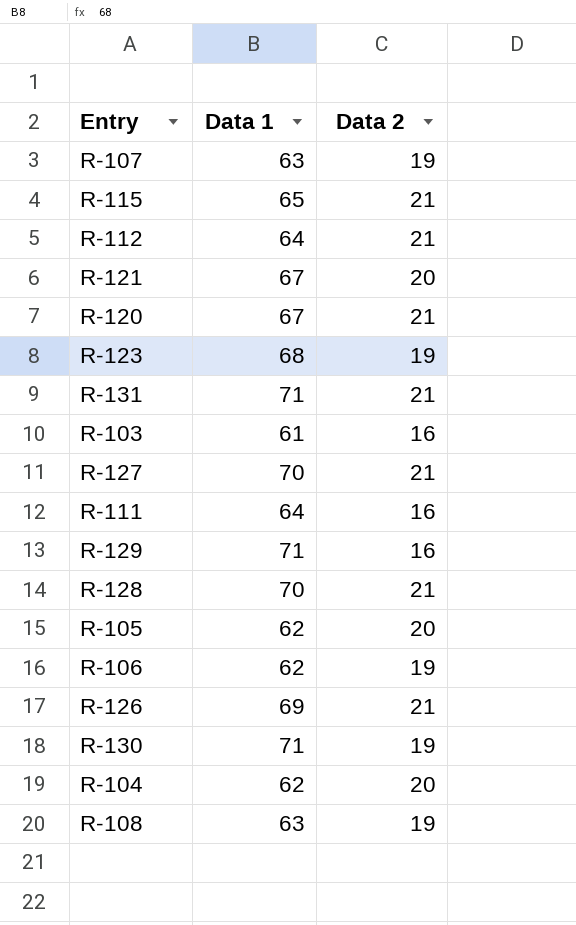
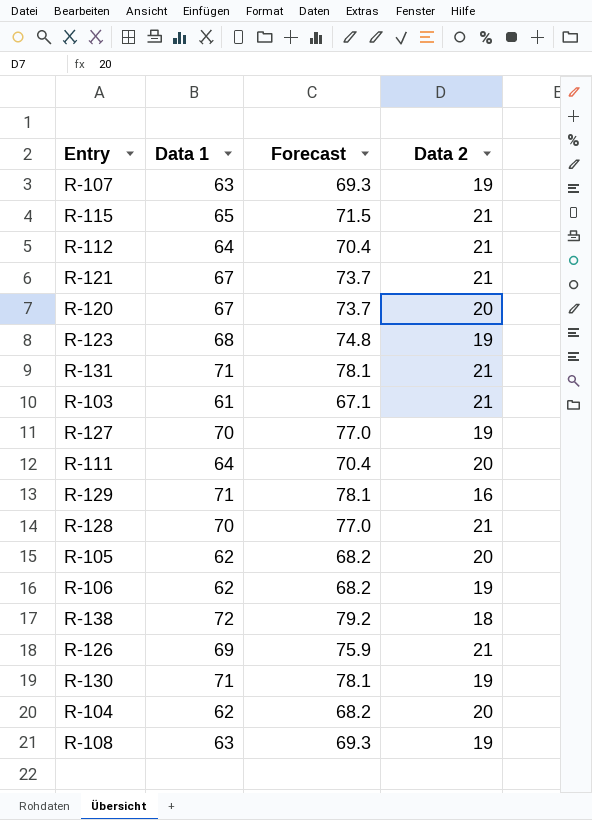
column Forecast | formula: none -> [Data 1] * 1.1
R-121 | Data 2: 20 -> 21
R-120 | Data 2: 21 -> 20
R-103 | Data 2: 16 -> 21
R-127 | Data 2: 21 -> 19
R-111 | Data 2: 16 -> 20
row R-138: none -> 72 | 79.2 | 18

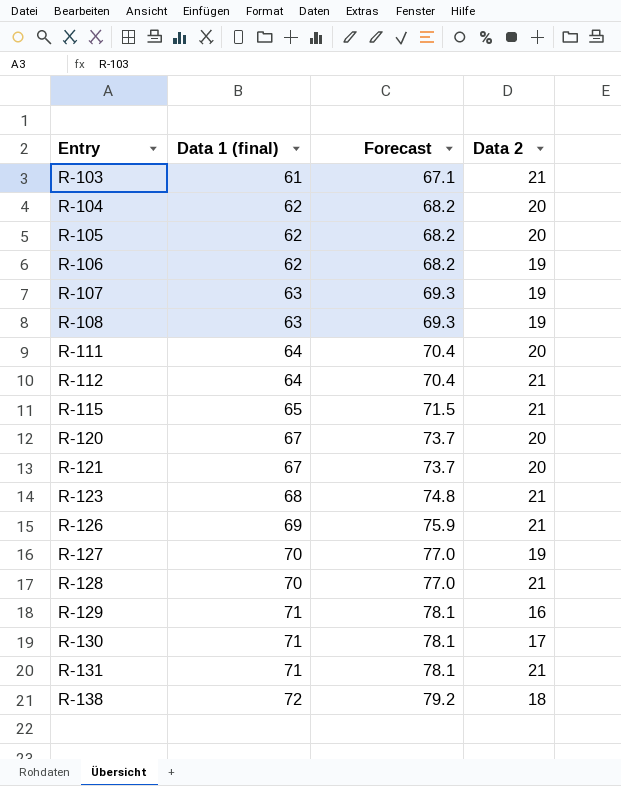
row order: none -> Entry ascending
column name: Data 1 -> Data 1 (final)
R-121 | Data 2: 21 -> 20
R-123 | Data 2: 19 -> 21
R-130 | Data 2: 19 -> 17

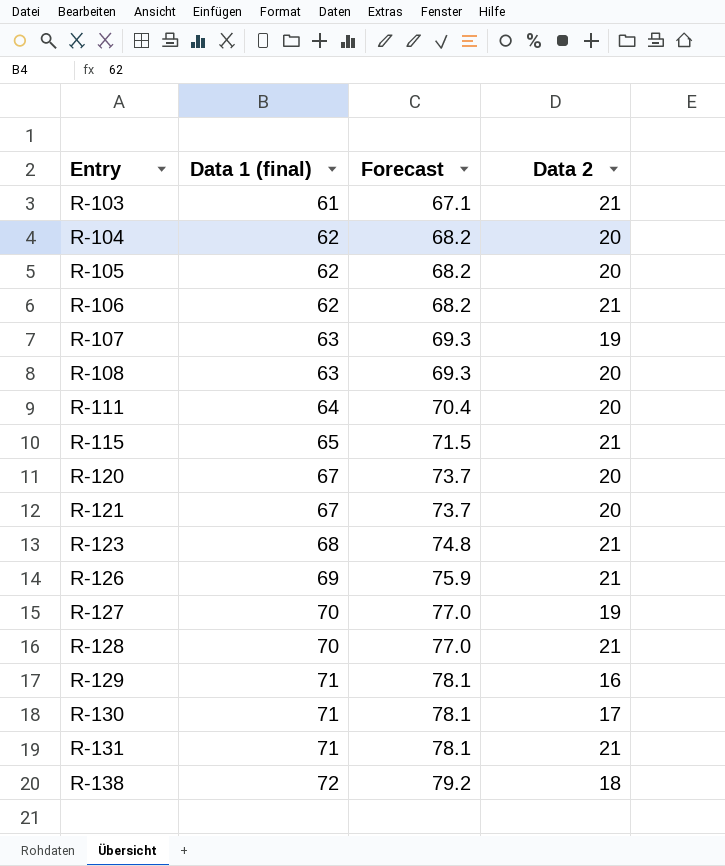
row R-112: 64 | 70.4 | 21 -> none
R-106 | Data 2: 19 -> 21
R-108 | Data 2: 19 -> 20

